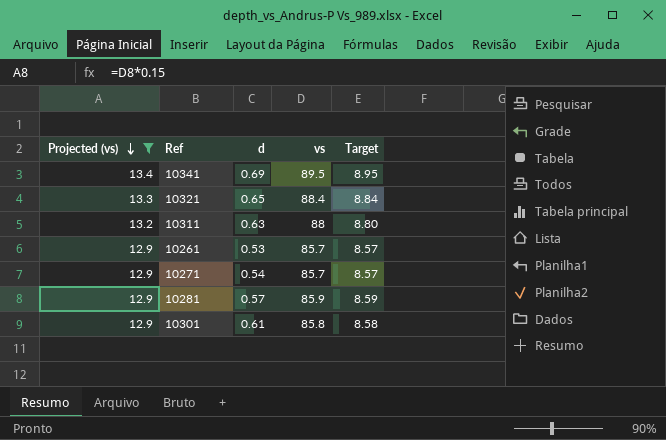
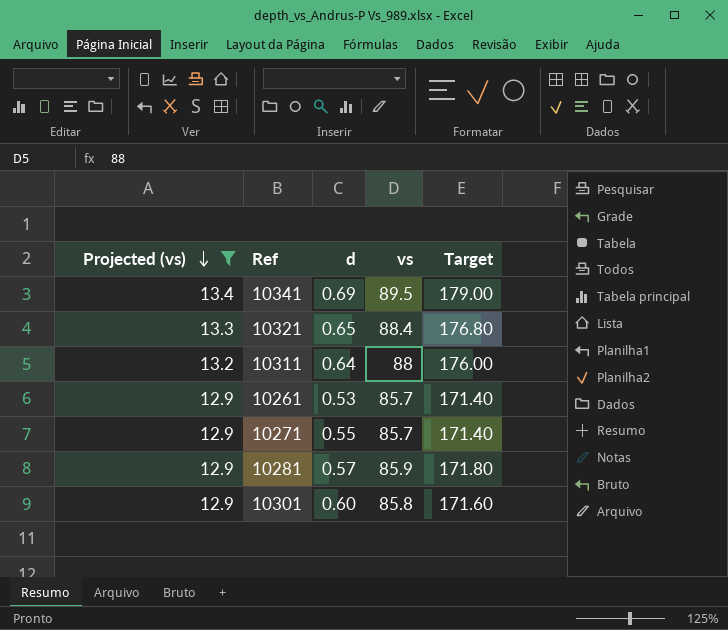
column Target | formula: [vs] * 0.1 -> [vs] * 2
10311 | d: 0.63 -> 0.64
10271 | d: 0.54 -> 0.55
10301 | d: 0.61 -> 0.60

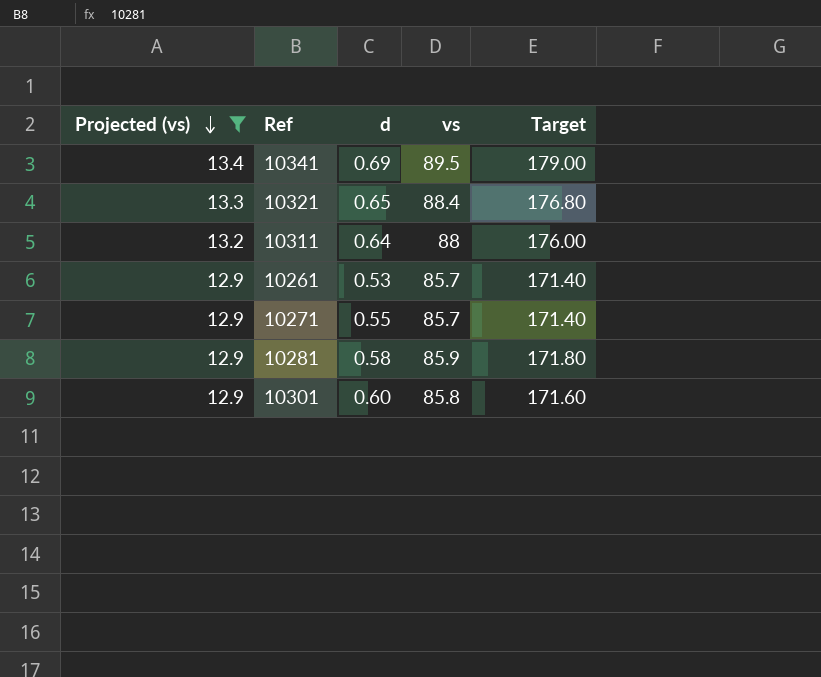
10281 | d: 0.57 -> 0.58

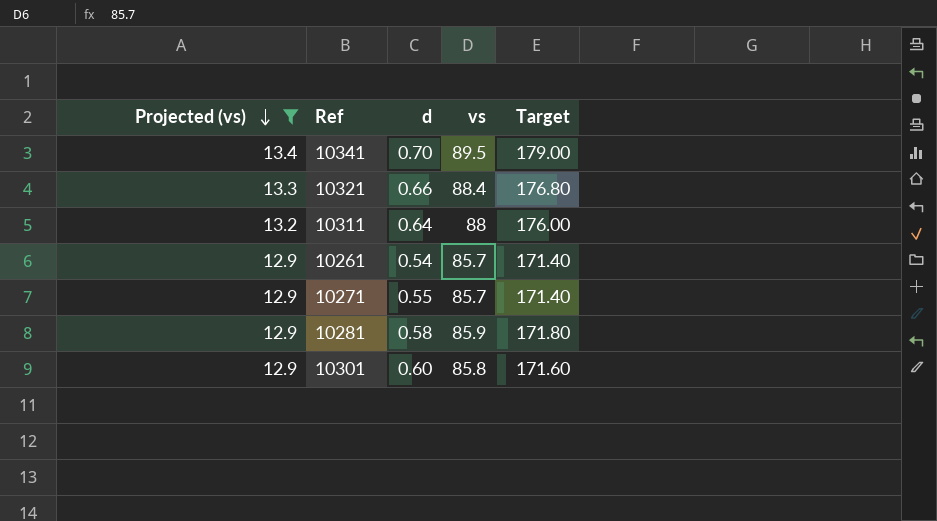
10341 | d: 0.69 -> 0.70
10321 | d: 0.65 -> 0.66
10261 | d: 0.53 -> 0.54

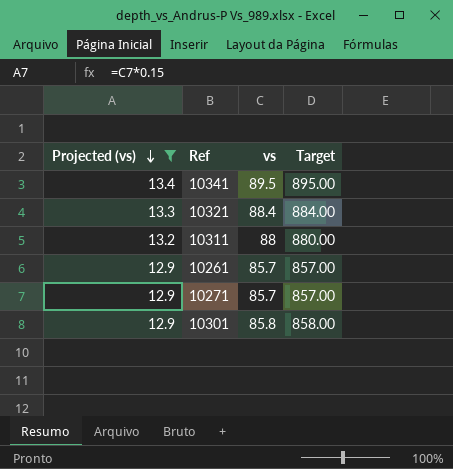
column d | position: 3 -> none
column Target | formula: [vs] * 2 -> [vs] * 10
row 10281: 12.9 | 0.58 | 85.9 | 171.80 -> none

